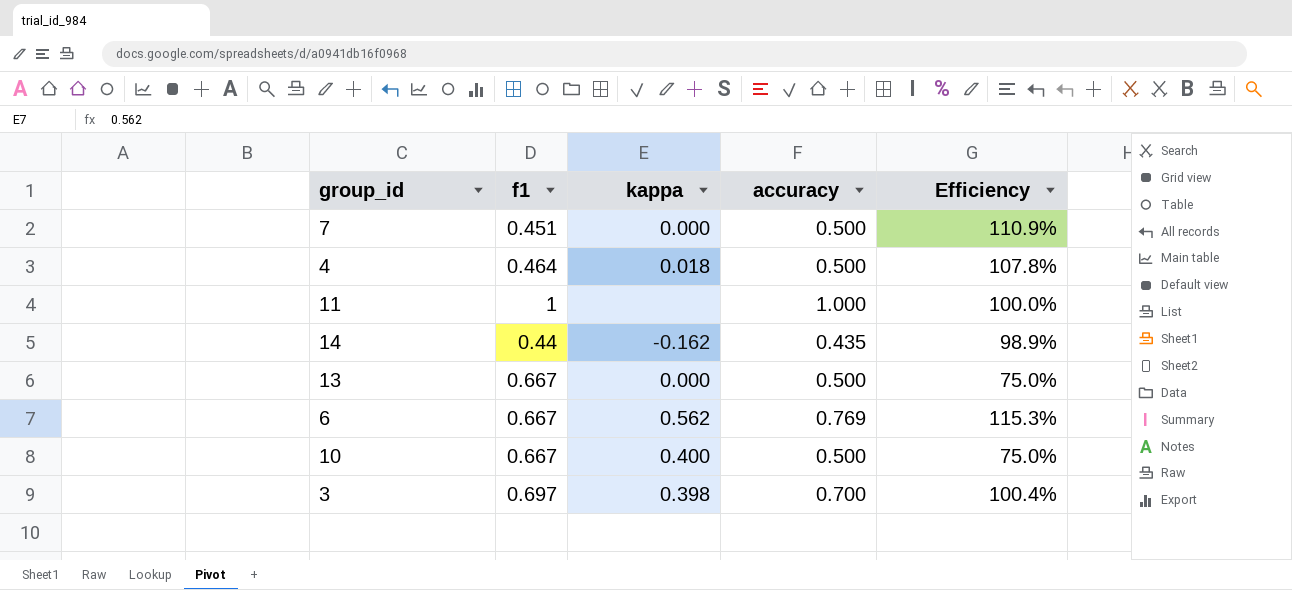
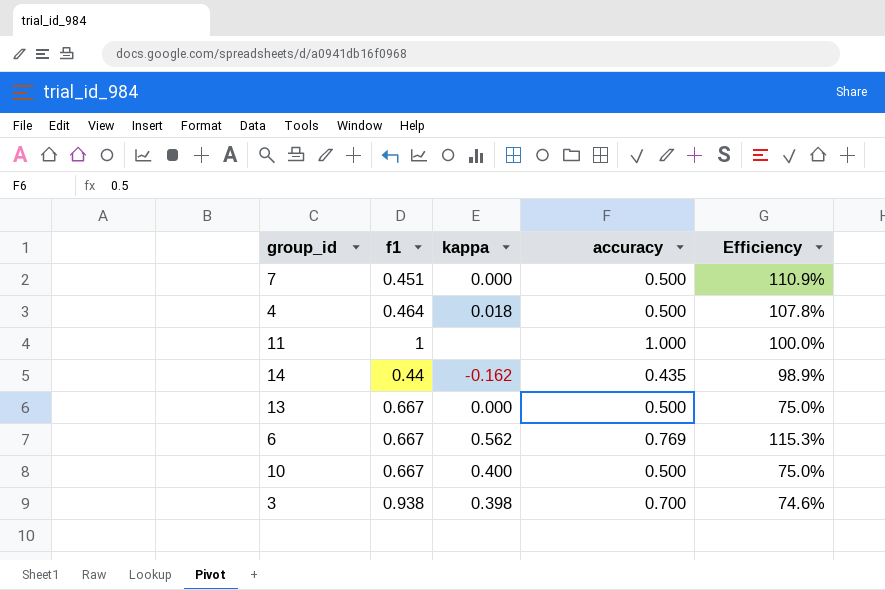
3 | f1: 0.697 -> 0.938
3 | Efficiency: 100.4% -> 74.6%

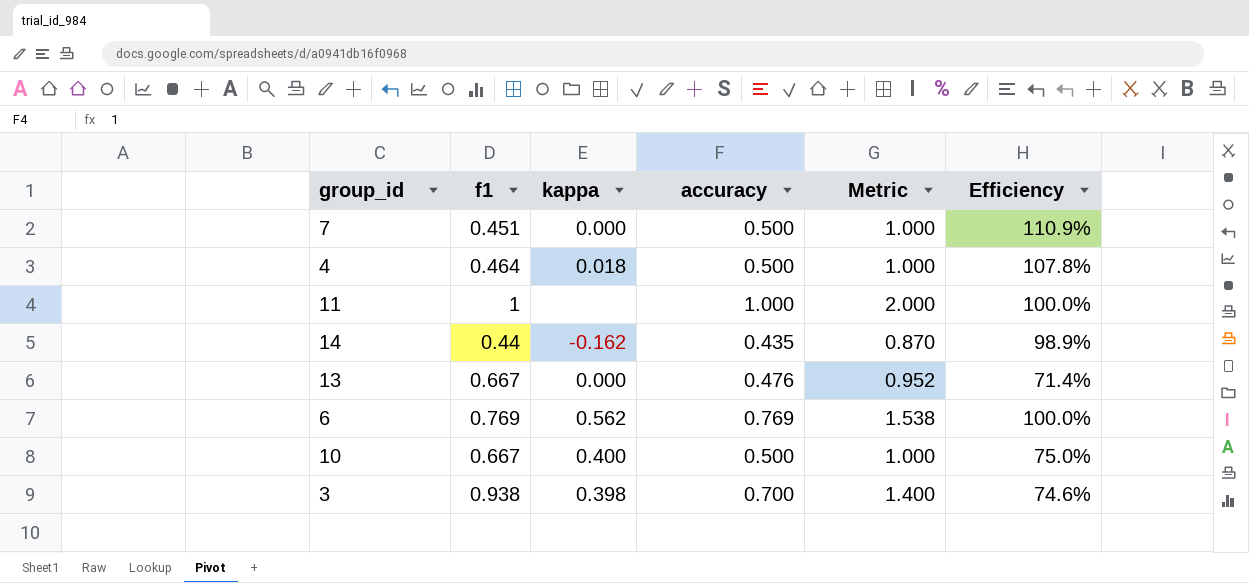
column Metric | formula: none -> [accuracy] * 2
13 | accuracy: 0.500 -> 0.476
13 | Efficiency: 75.0% -> 71.4%
6 | f1: 0.667 -> 0.769
6 | Efficiency: 115.3% -> 100.0%

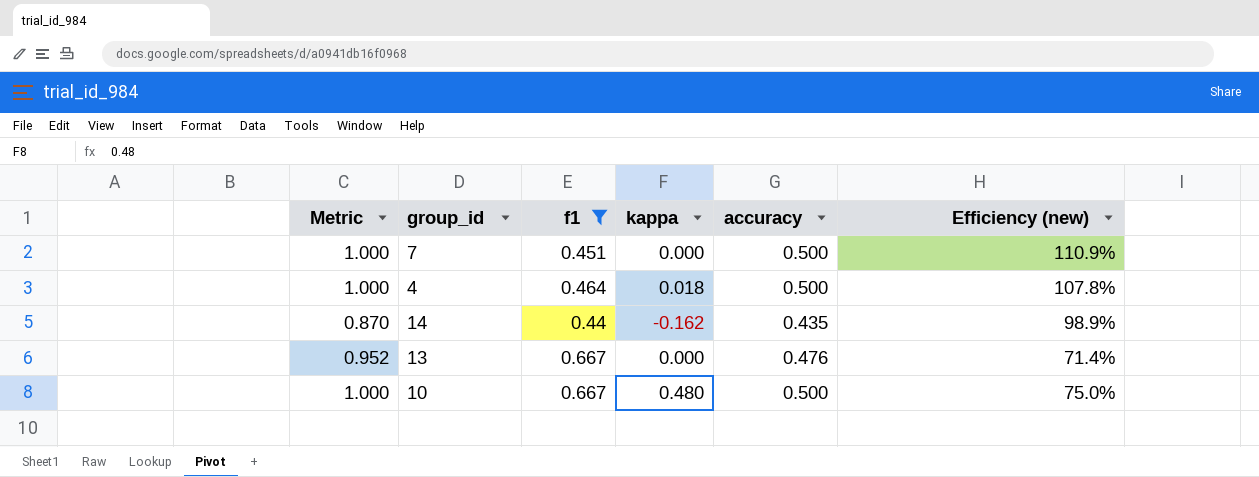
filter: none -> f1 <= 0.667
column Metric | position: 5 -> 1
column name: Efficiency -> Efficiency (new)
10 | kappa: 0.400 -> 0.480

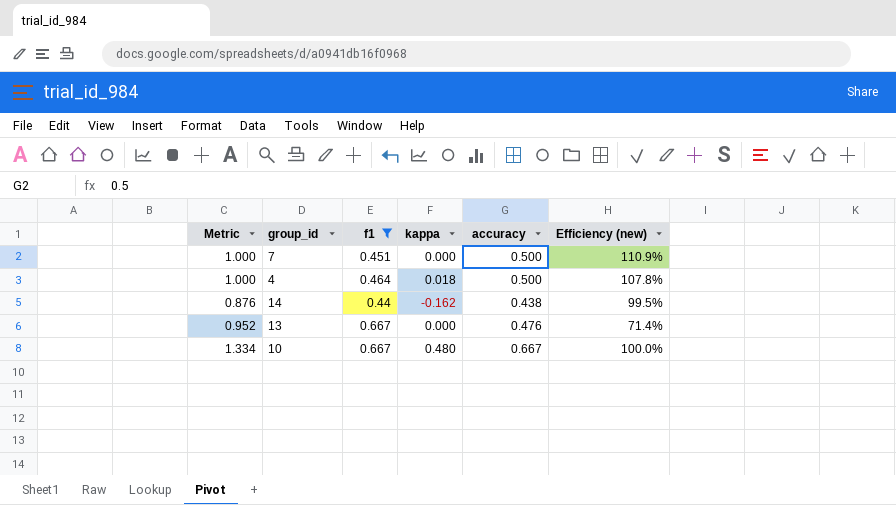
14 | Metric: 0.870 -> 0.876
14 | accuracy: 0.435 -> 0.438
14 | Efficiency (new): 98.9% -> 99.5%
10 | Metric: 1.000 -> 1.334
10 | accuracy: 0.500 -> 0.667
10 | Efficiency (new): 75.0% -> 100.0%

